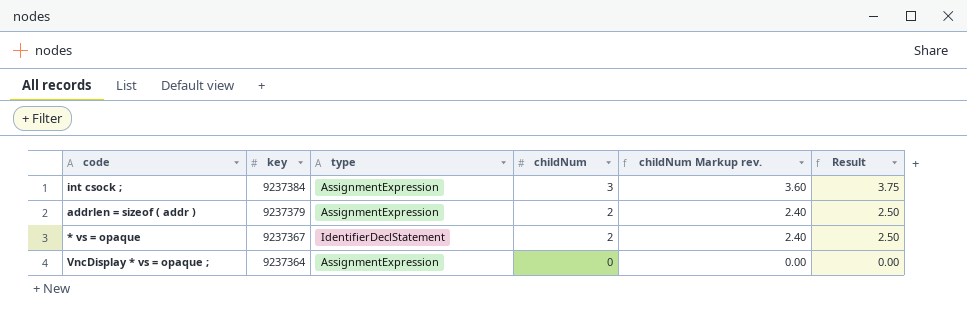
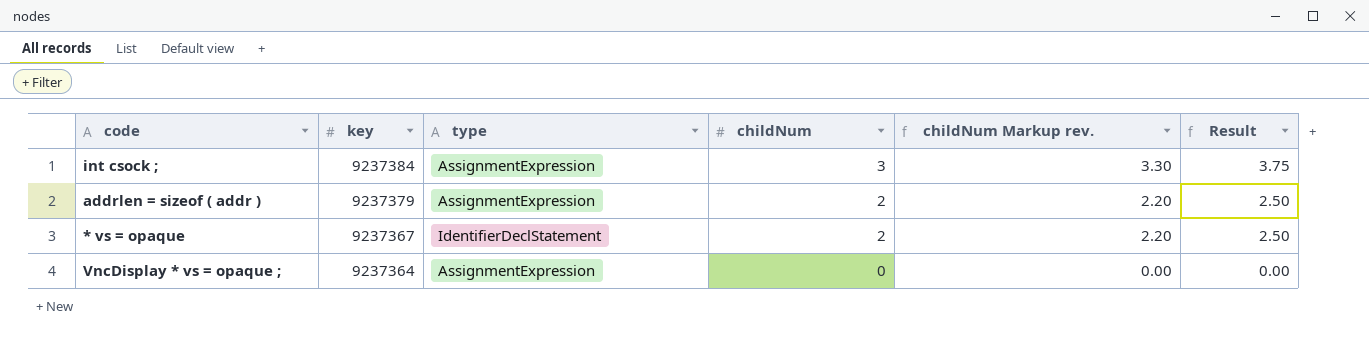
column childNum Markup rev. | formula: [childNum] * 1.2 -> [childNum] * 1.1

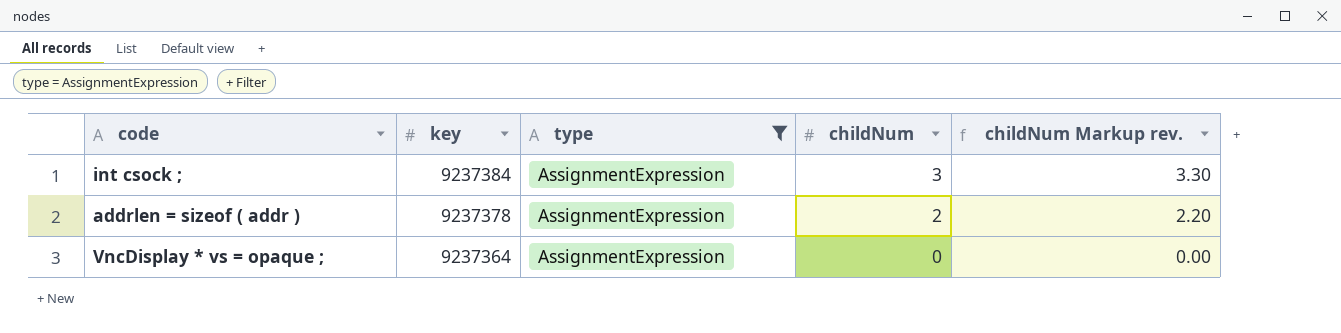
filter: none -> type = AssignmentExpression
column Result | formula: [childNum] * 1.25 -> none
addrlen = sizeof ( addr ) | key: 9237379 -> 9237378

